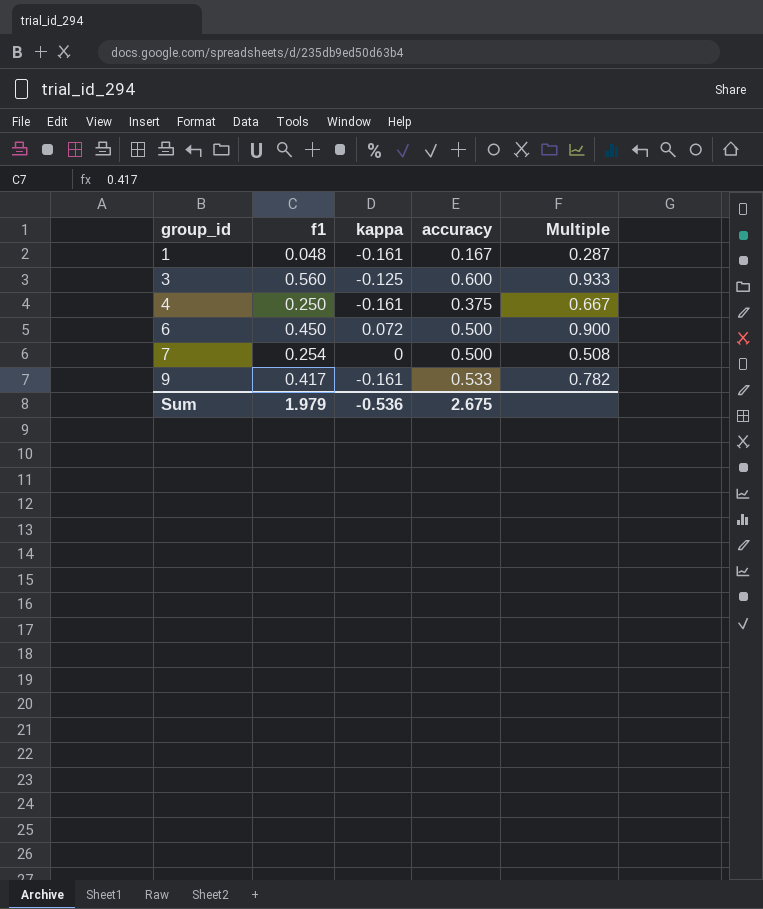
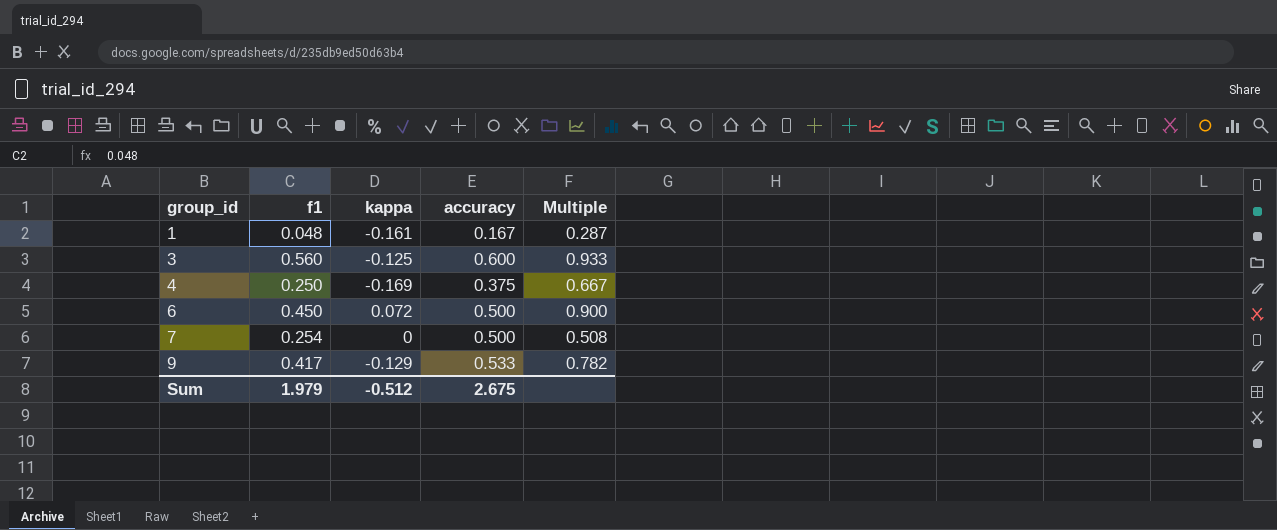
4 | kappa: -0.161 -> -0.169
9 | kappa: -0.161 -> -0.129
Sum | kappa: -0.536 -> -0.512

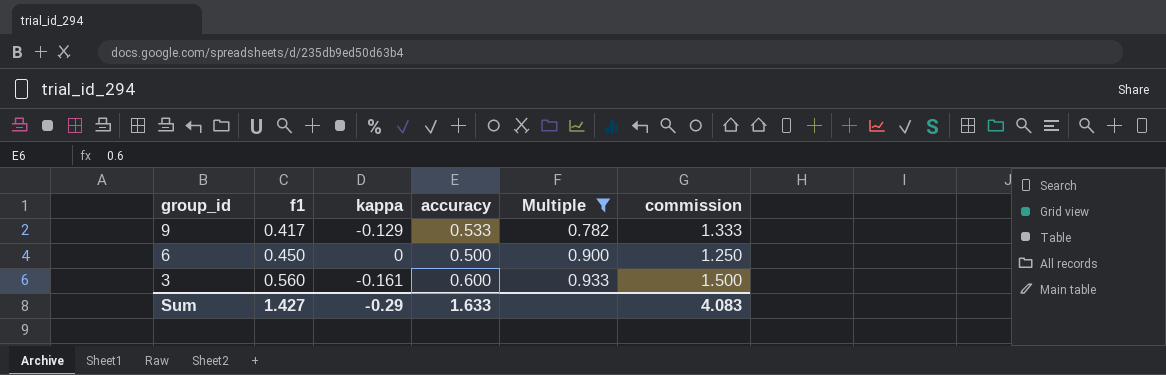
filter: none -> Multiple >= 0.782
row order: group_id ascending -> group_id descending
column commission | formula: none -> [accuracy] * 2.5
6 | kappa: 0.072 -> 0
3 | kappa: -0.125 -> -0.161
Sum | f1: 1.979 -> 1.427
Sum | kappa: -0.512 -> -0.29
Sum | accuracy: 2.675 -> 1.633

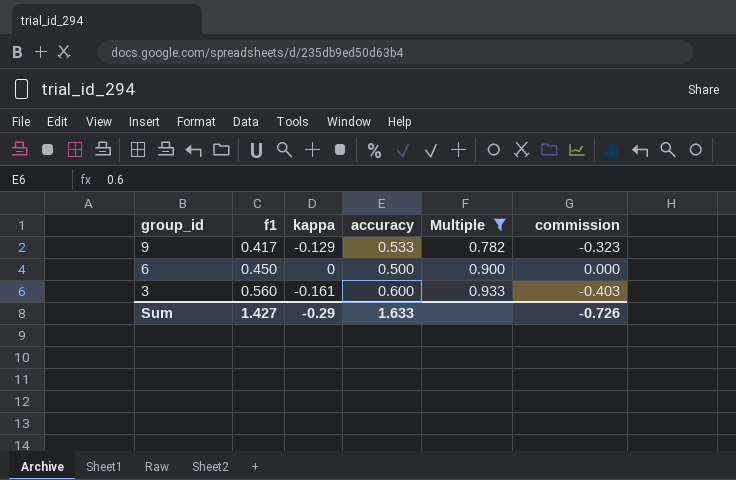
column commission | formula: [accuracy] * 2.5 -> [kappa] * 2.5
Sum | commission: 4.083 -> -0.726

